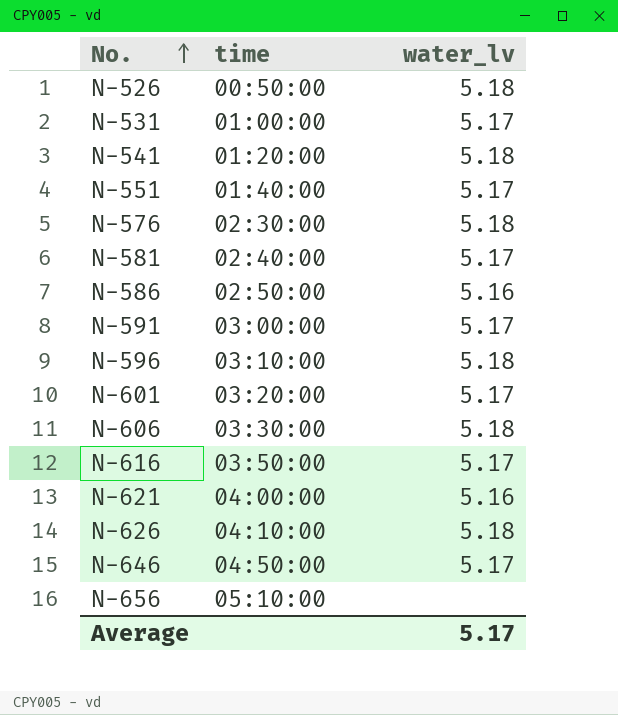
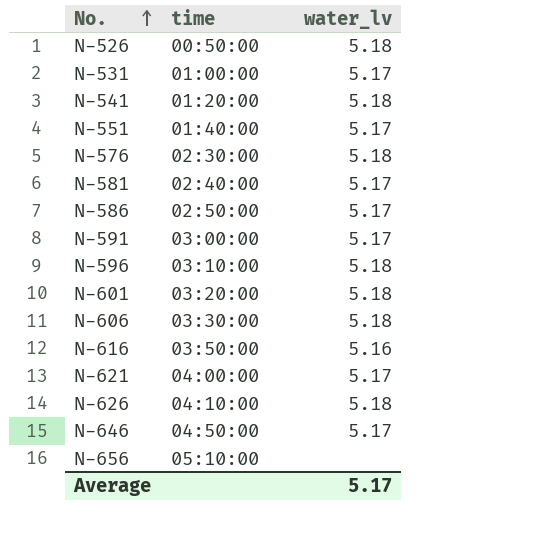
N-586 | water_lv: 5.16 -> 5.17
N-601 | water_lv: 5.17 -> 5.18
N-616 | water_lv: 5.17 -> 5.16
N-621 | water_lv: 5.16 -> 5.17

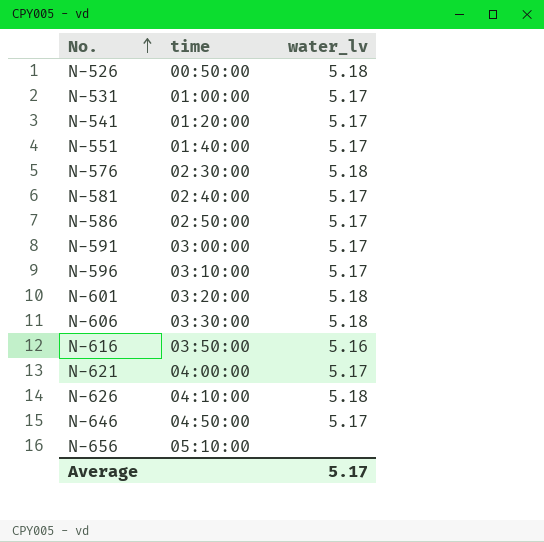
N-541 | water_lv: 5.18 -> 5.17
N-596 | water_lv: 5.18 -> 5.17

